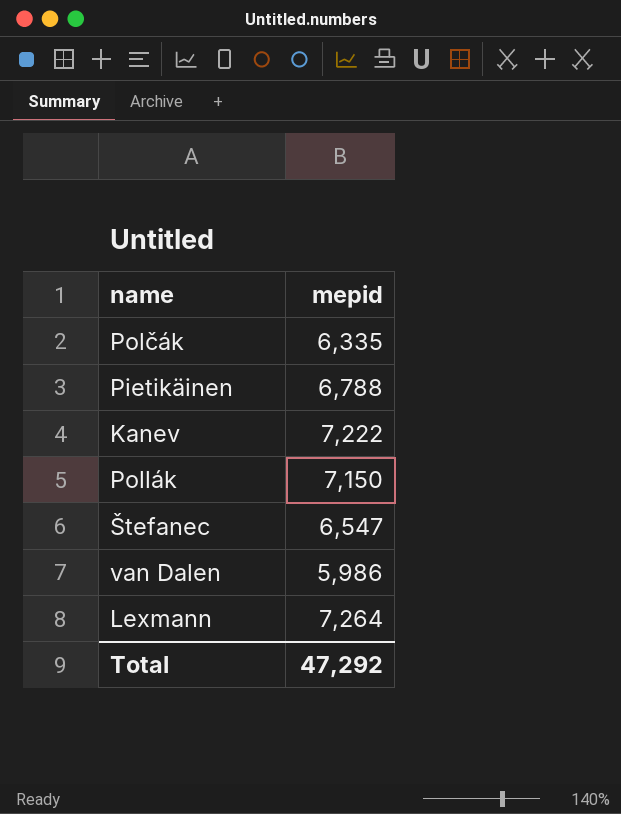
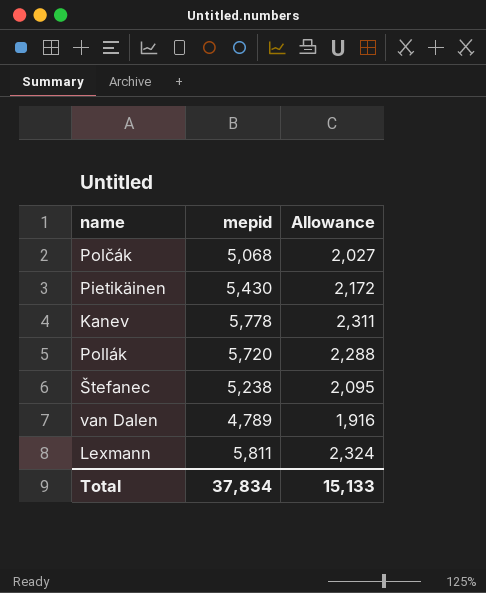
column Allowance | formula: none -> [mepid] * 0.4
Polčák | mepid: 6,335 -> 5,068
Pietikäinen | mepid: 6,788 -> 5,430
Kanev | mepid: 7,222 -> 5,778
Pollák | mepid: 7,150 -> 5,720
Štefanec | mepid: 6,547 -> 5,238
van Dalen | mepid: 5,986 -> 4,789
Lexmann | mepid: 7,264 -> 5,811
Total | mepid: 47,292 -> 37,834

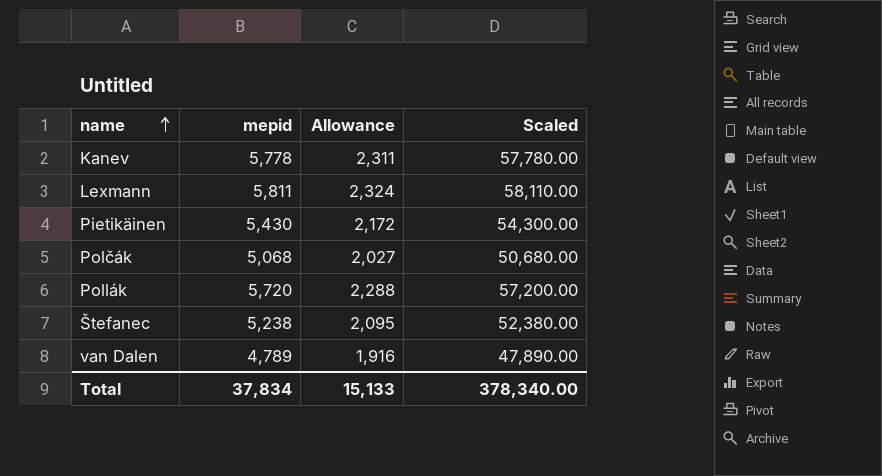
row order: none -> name ascending
column Scaled | formula: none -> [mepid] * 10

